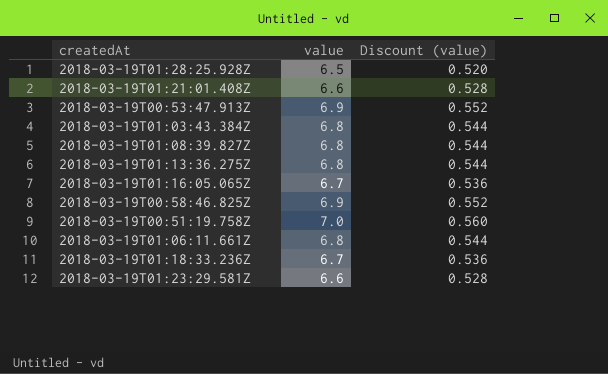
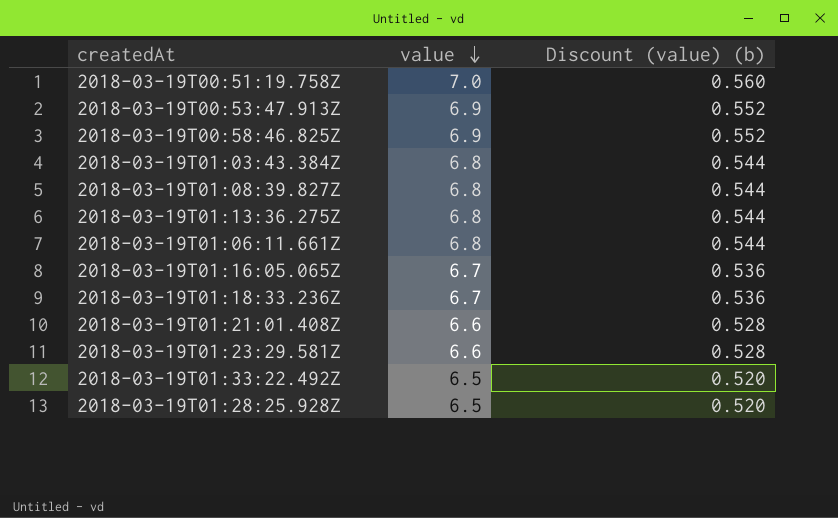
row order: none -> value descending
column name: Discount (value) -> Discount (value) (b)
row 2018-03-19T01:33:22.492Z: none -> 6.5 | 0.520

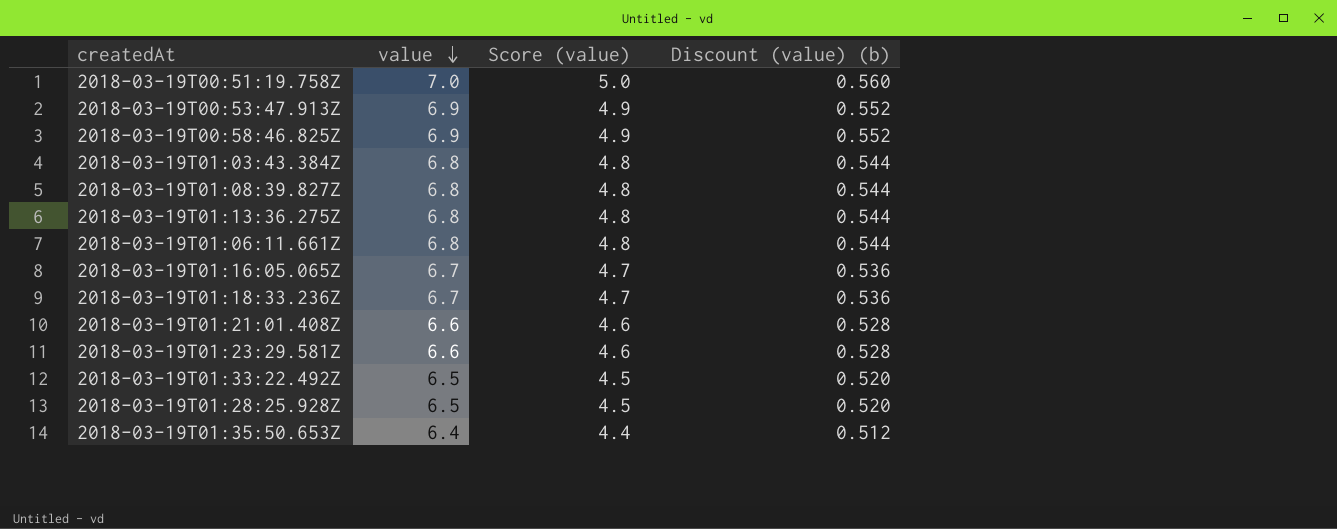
column Score (value) | formula: none -> [value] - 2
row 2018-03-19T01:35:50.653Z: none -> 6.4 | 4.4 | 0.512

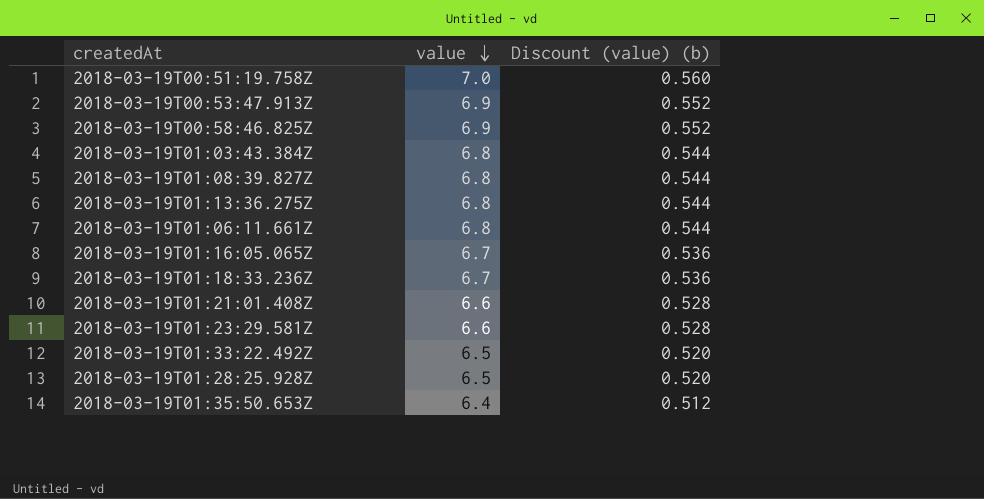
column Score (value) | formula: [value] - 2 -> none

